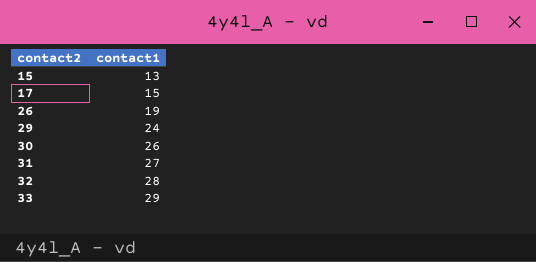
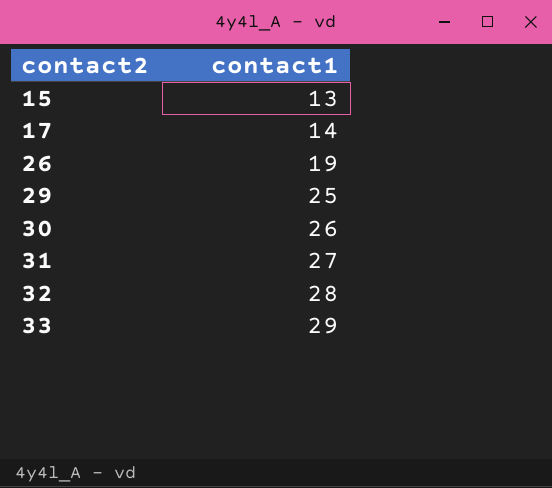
17 | contact1: 15 -> 14
29 | contact1: 24 -> 25

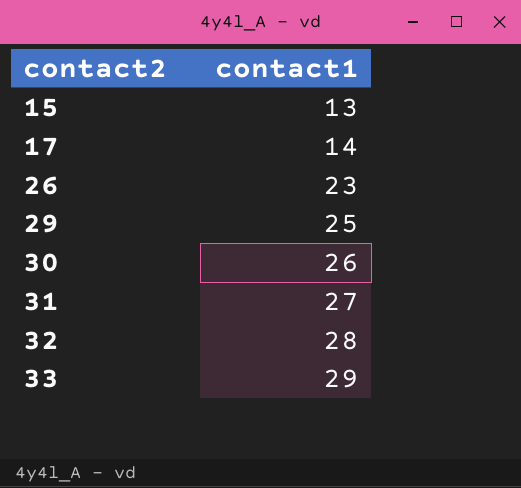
26 | contact1: 19 -> 23

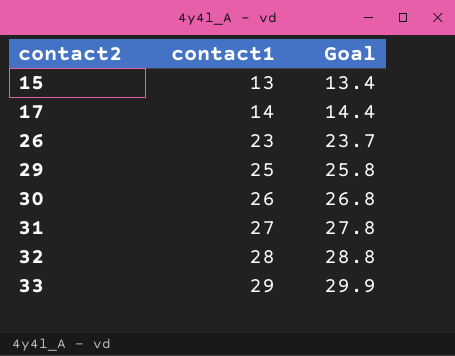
column Goal | formula: none -> [contact1] * 1.03

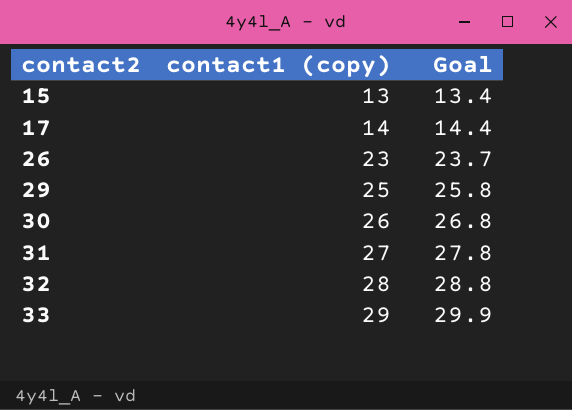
column name: contact1 -> contact1 (copy)

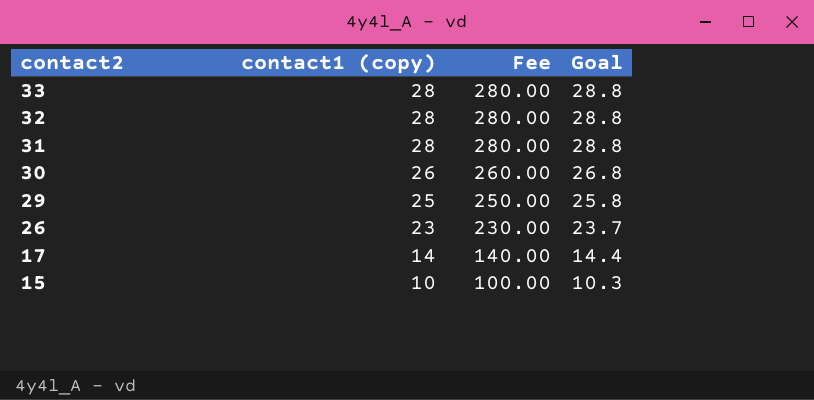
row order: contact2 ascending -> contact2 descending
column Fee | formula: none -> [contact1 (copy)] * 10
33 | contact1 (copy): 29 -> 28
33 | Goal: 29.9 -> 28.8
31 | contact1 (copy): 27 -> 28
31 | Goal: 27.8 -> 28.8
15 | contact1 (copy): 13 -> 10
15 | Goal: 13.4 -> 10.3

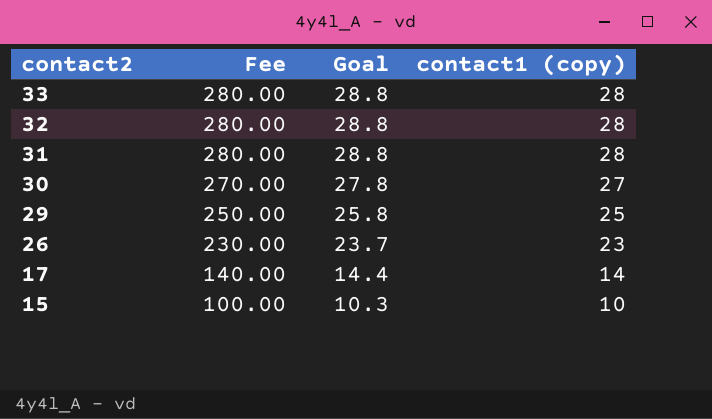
column contact1 (copy) | position: 2 -> 4
30 | Fee: 260.00 -> 270.00
30 | Goal: 26.8 -> 27.8
30 | contact1 (copy): 26 -> 27

